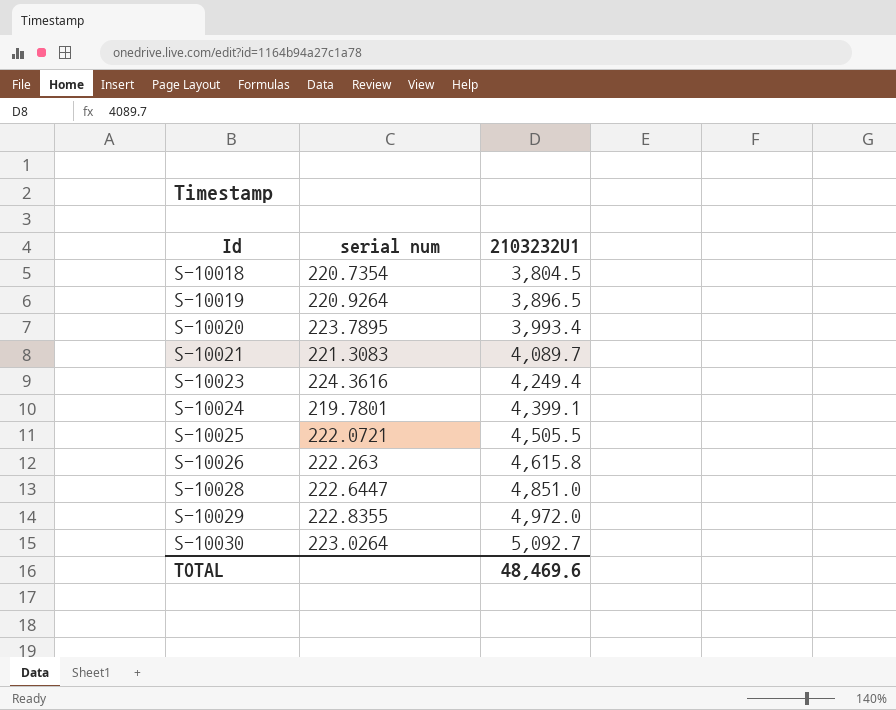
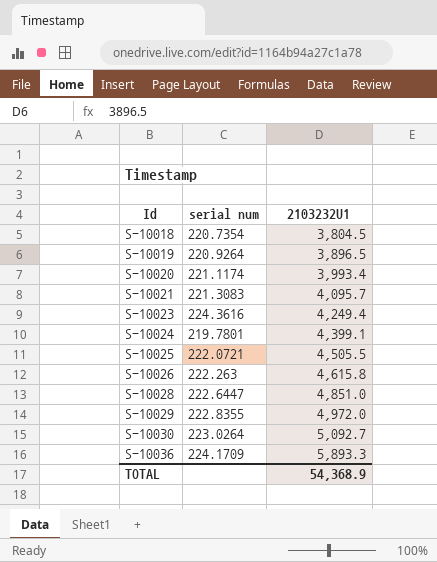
S-10020 | serial num: 223.7895 -> 221.1174
S-10021 | 2103232U1: 4,089.7 -> 4,095.7
row S-10036: none -> 224.1709 | 5,893.3
TOTAL | 2103232U1: 48,469.6 -> 54,368.9

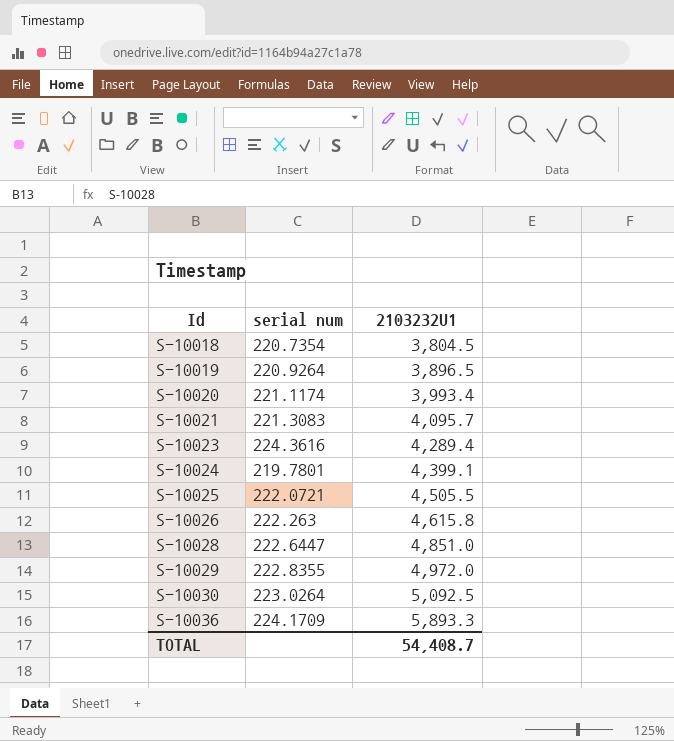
S-10023 | 2103232U1: 4,249.4 -> 4,289.4
S-10030 | 2103232U1: 5,092.7 -> 5,092.5
TOTAL | 2103232U1: 54,368.9 -> 54,408.7

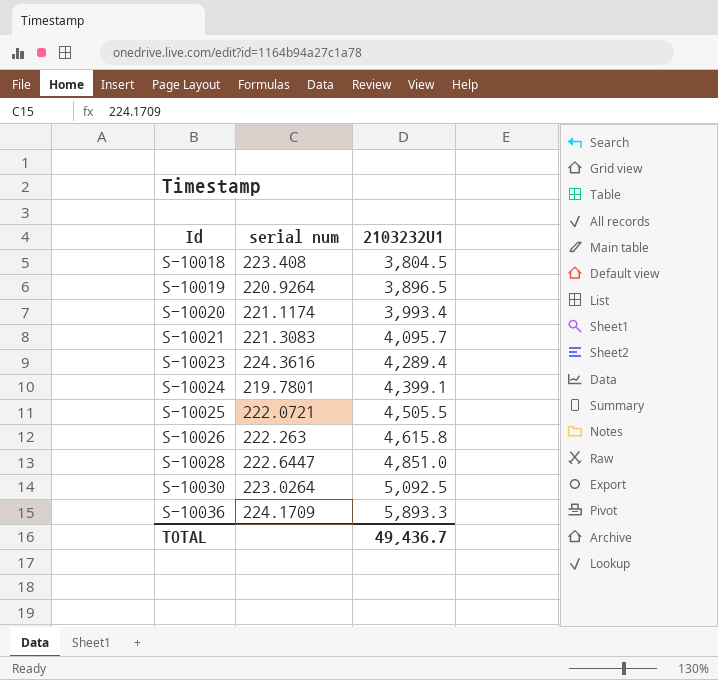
row S-10029: 222.8355 | 4,972.0 -> none
S-10018 | serial num: 220.7354 -> 223.408
TOTAL | 2103232U1: 54,408.7 -> 49,436.7

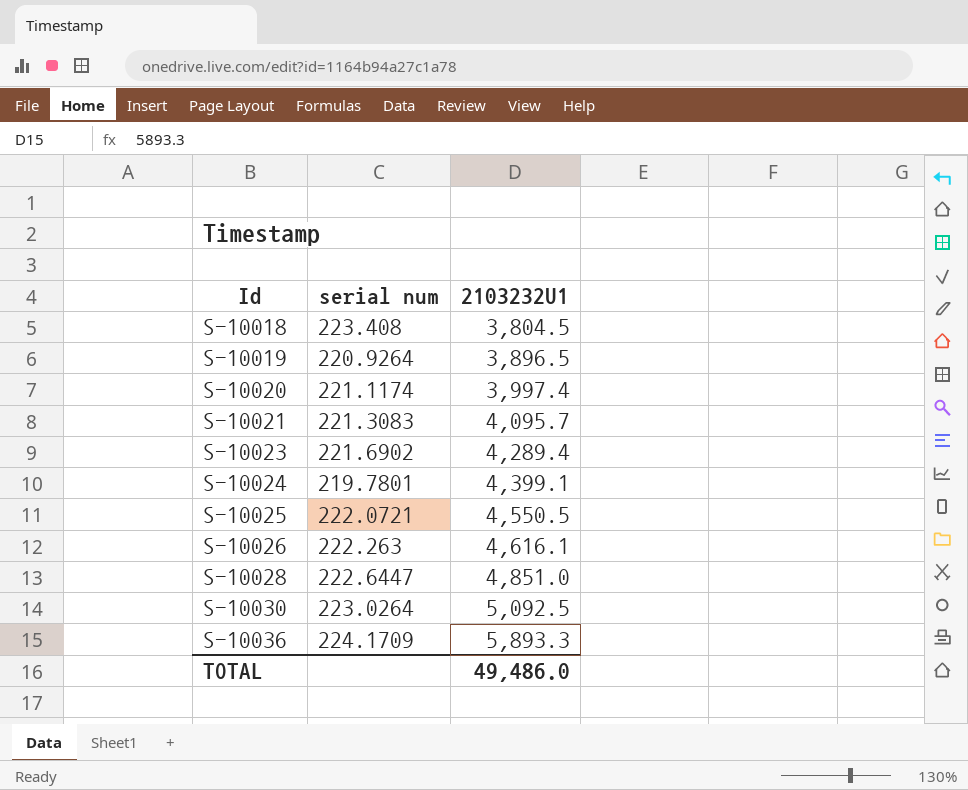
S-10020 | 2103232U1: 3,993.4 -> 3,997.4
S-10023 | serial num: 224.3616 -> 221.6902
S-10025 | 2103232U1: 4,505.5 -> 4,550.5
S-10026 | 2103232U1: 4,615.8 -> 4,616.1
TOTAL | 2103232U1: 49,436.7 -> 49,486.0

